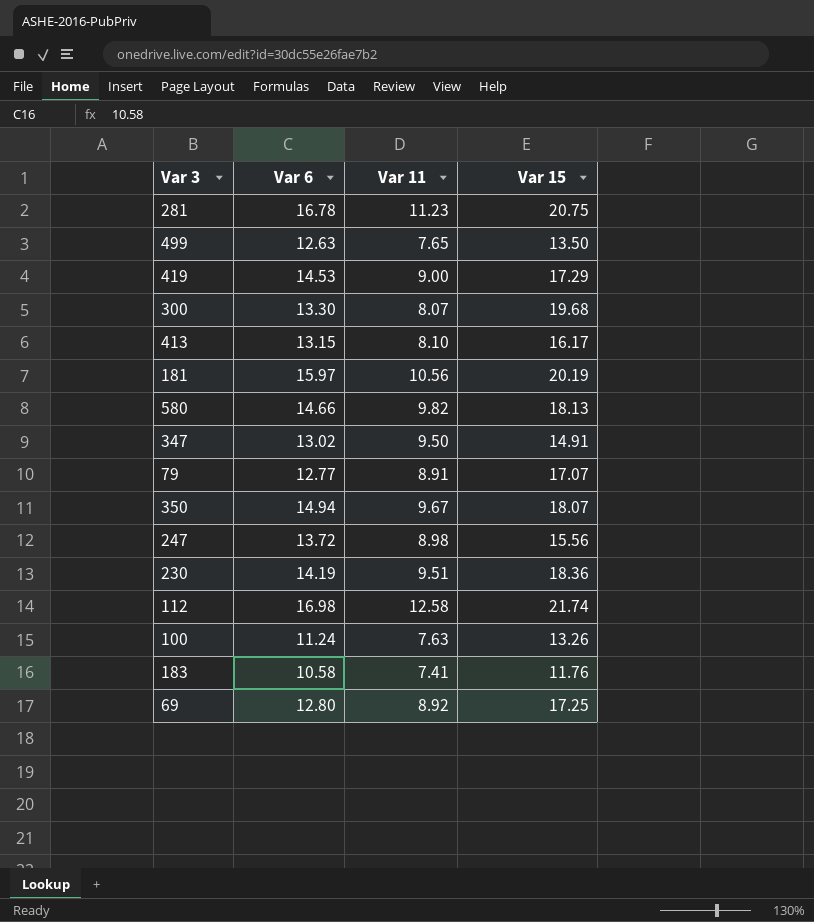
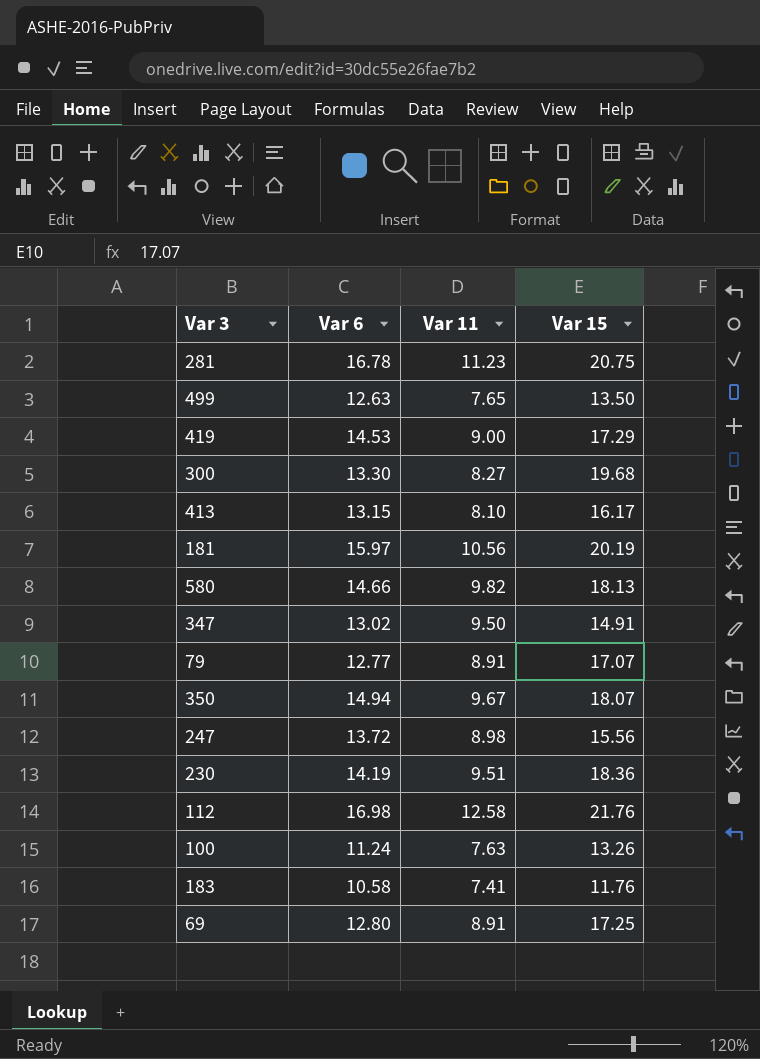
300 | Var 11: 8.07 -> 8.27
112 | Var 15: 21.74 -> 21.76
69 | Var 11: 8.92 -> 8.91

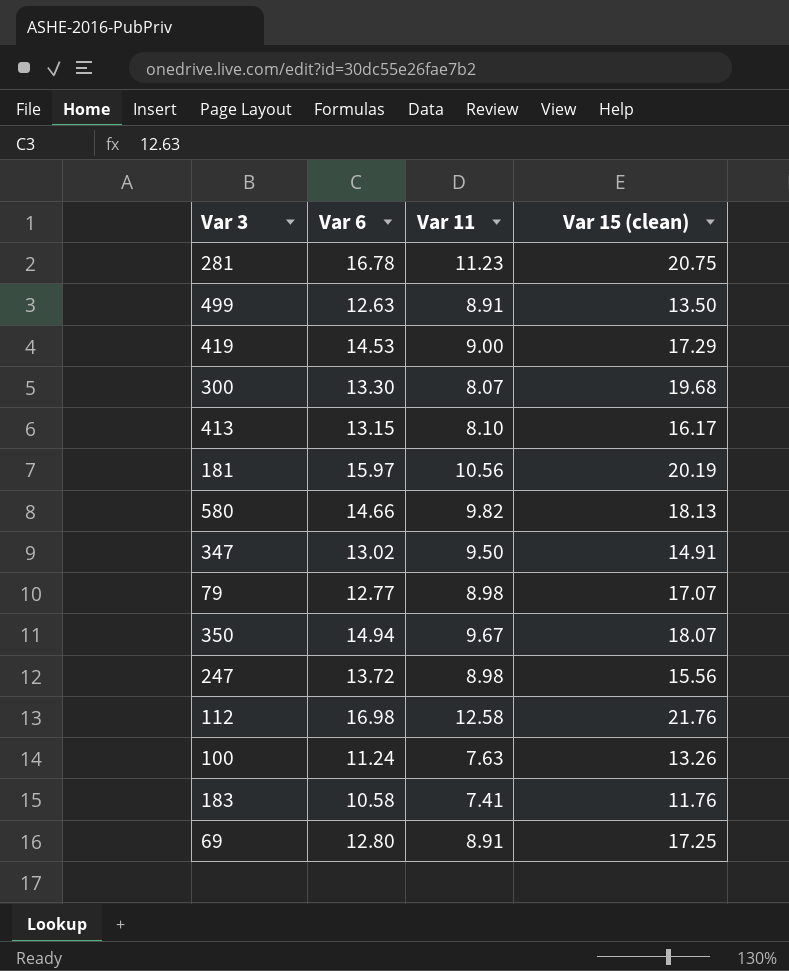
column name: Var 15 -> Var 15 (clean)
row 230: 14.19 | 9.51 | 18.36 -> none
499 | Var 11: 7.65 -> 8.91
300 | Var 11: 8.27 -> 8.07
79 | Var 11: 8.91 -> 8.98

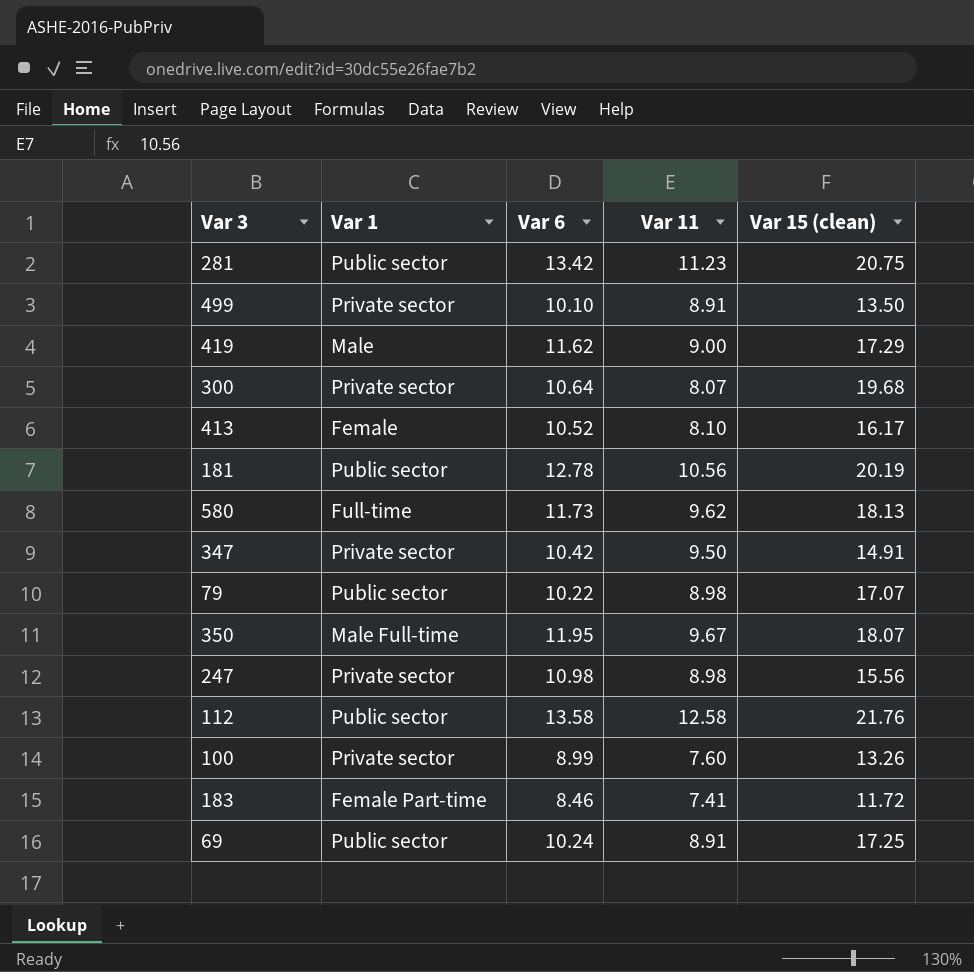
column Var 1 | position: none -> 2
281 | Var 6: 16.78 -> 13.42
499 | Var 6: 12.63 -> 10.10
419 | Var 6: 14.53 -> 11.62
300 | Var 6: 13.30 -> 10.64
413 | Var 6: 13.15 -> 10.52
181 | Var 6: 15.97 -> 12.78
580 | Var 6: 14.66 -> 11.73
580 | Var 11: 9.82 -> 9.62
347 | Var 6: 13.02 -> 10.42
79 | Var 6: 12.77 -> 10.22
350 | Var 6: 14.94 -> 11.95
247 | Var 6: 13.72 -> 10.98
112 | Var 6: 16.98 -> 13.58
100 | Var 6: 11.24 -> 8.99
100 | Var 11: 7.63 -> 7.60
183 | Var 6: 10.58 -> 8.46
183 | Var 15 (clean): 11.76 -> 11.72
69 | Var 6: 12.80 -> 10.24

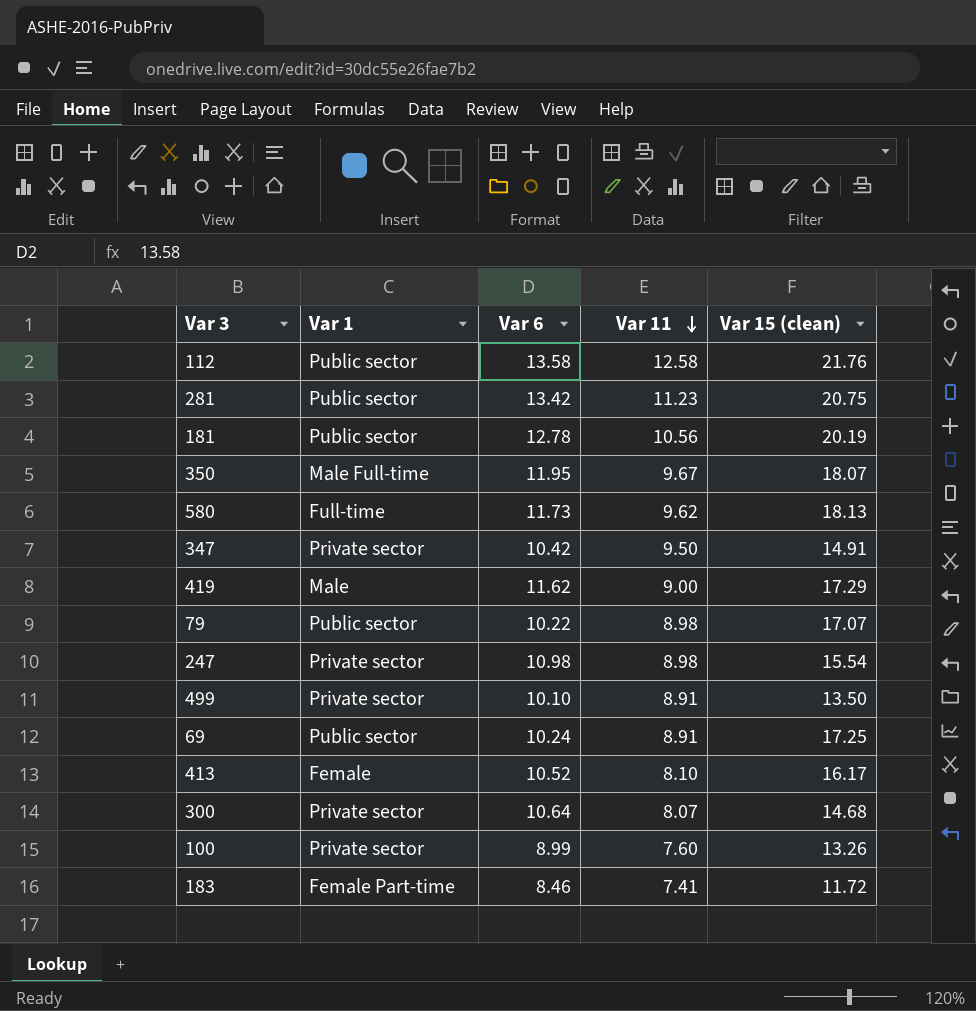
row order: none -> Var 11 descending
247 | Var 15 (clean): 15.56 -> 15.54
300 | Var 15 (clean): 19.68 -> 14.68

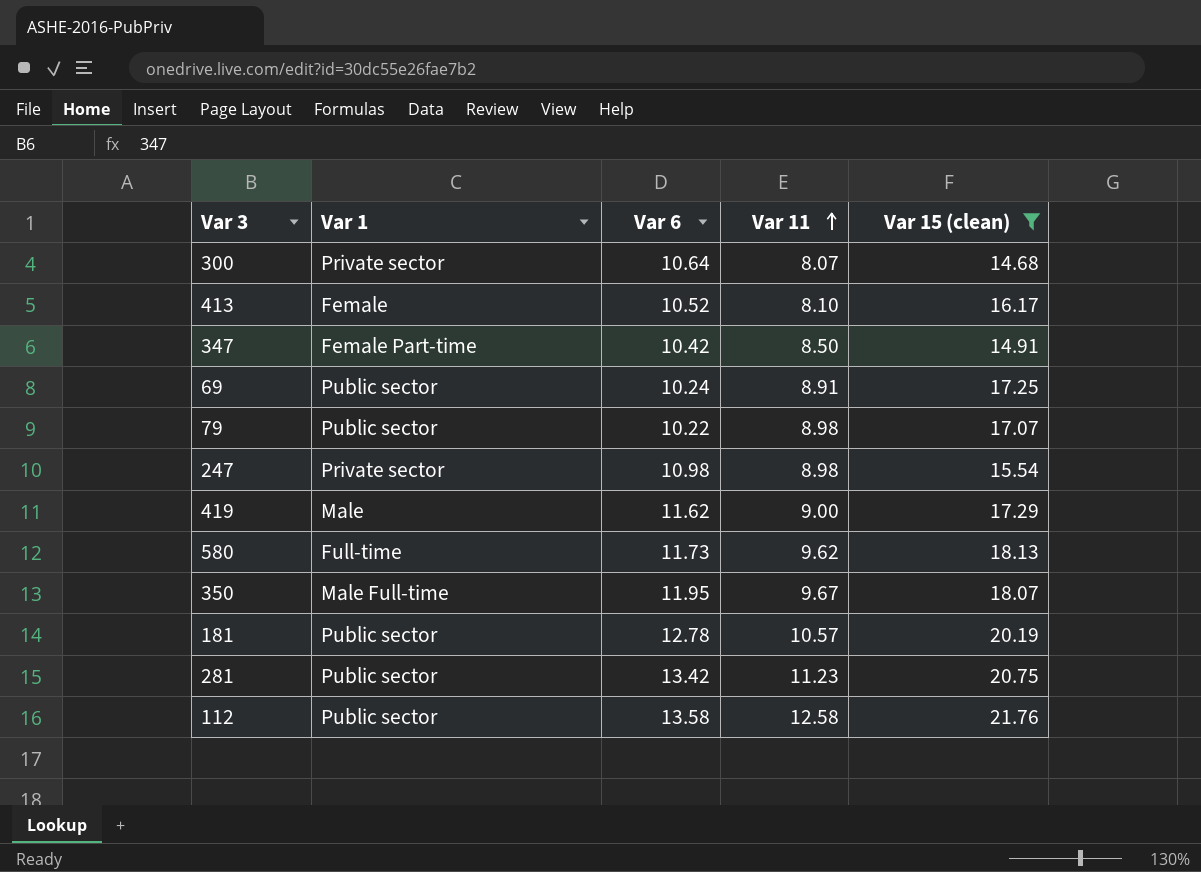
filter: none -> Var 15 (clean) >= 14.68
row order: Var 11 descending -> Var 11 ascending
347 | Var 1: Private sector -> Female Part-time
347 | Var 11: 9.50 -> 8.50
181 | Var 11: 10.56 -> 10.57

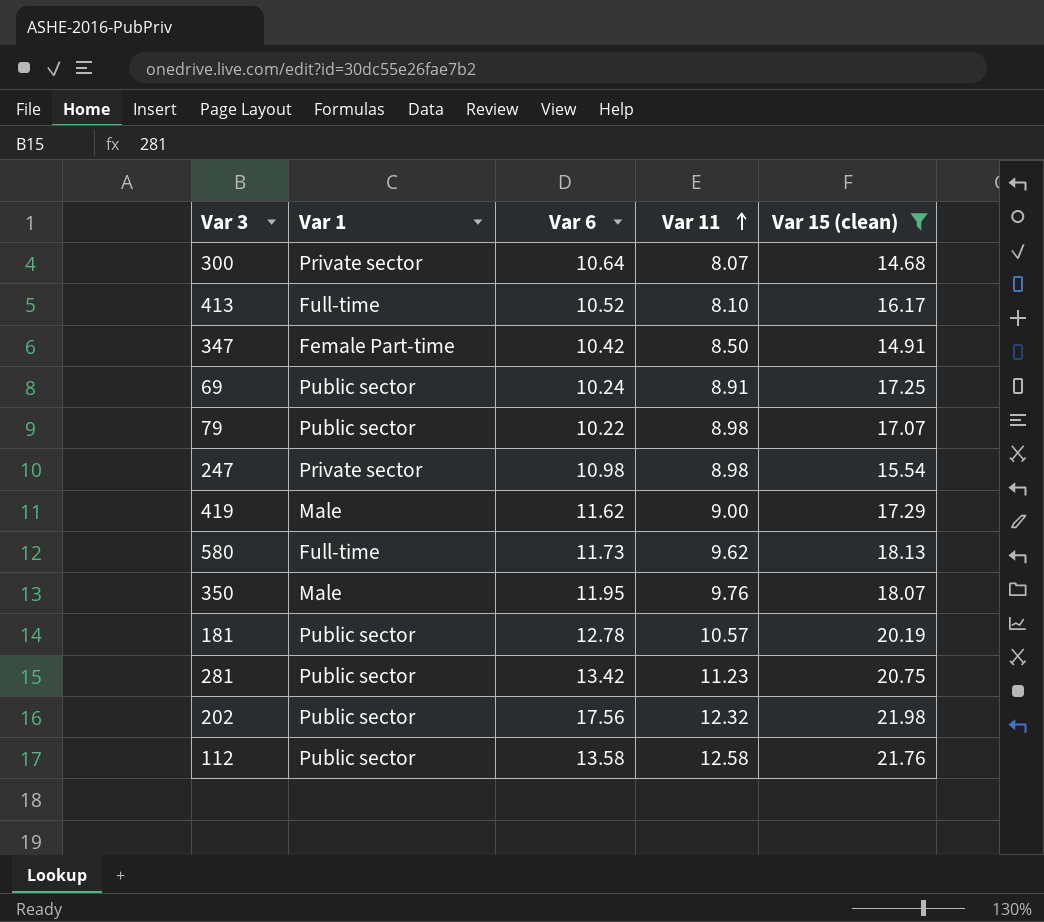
413 | Var 1: Female -> Full-time
350 | Var 1: Male Full-time -> Male
350 | Var 11: 9.67 -> 9.76
row 202: none -> Public sector | 17.56 | 12.32 | 21.98

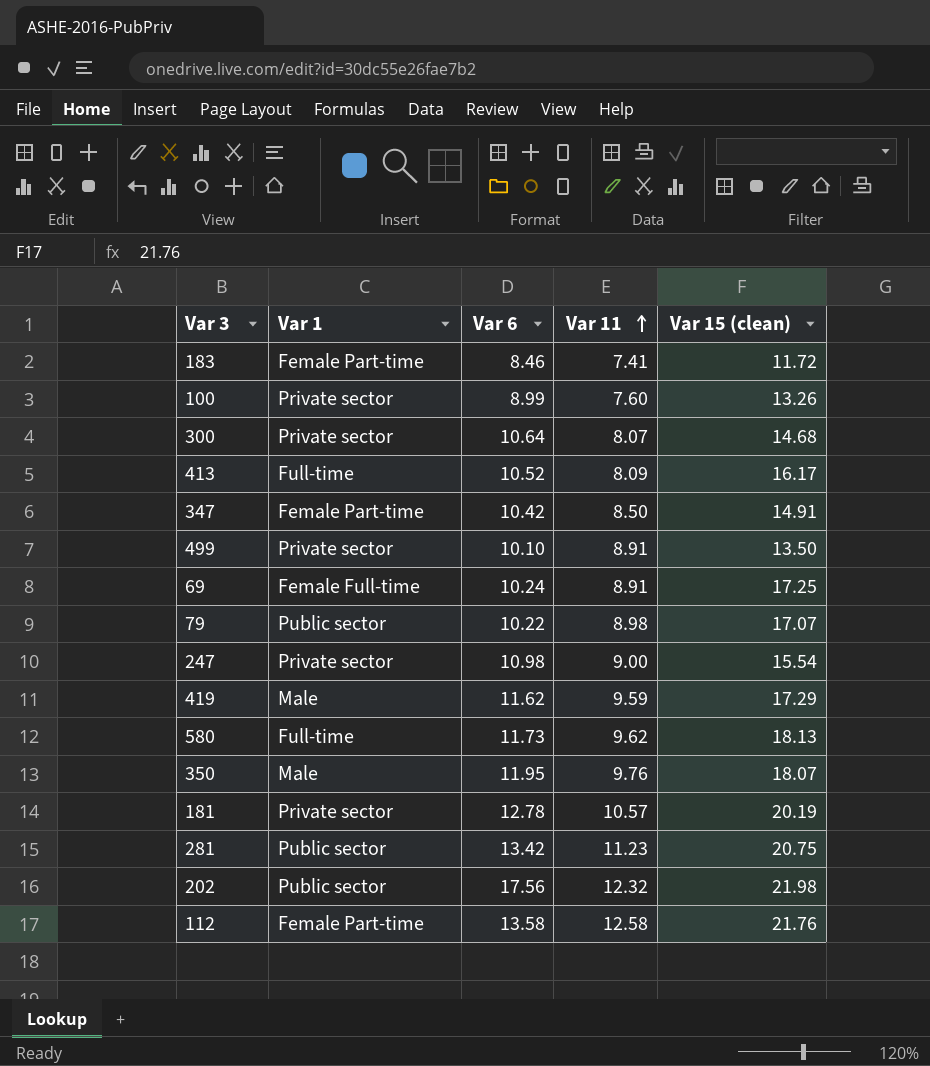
filter: Var 15 (clean) >= 14.68 -> none
413 | Var 11: 8.10 -> 8.09
69 | Var 1: Public sector -> Female Full-time
247 | Var 11: 8.98 -> 9.00
419 | Var 11: 9.00 -> 9.59
181 | Var 1: Public sector -> Private sector
112 | Var 1: Public sector -> Female Part-time

